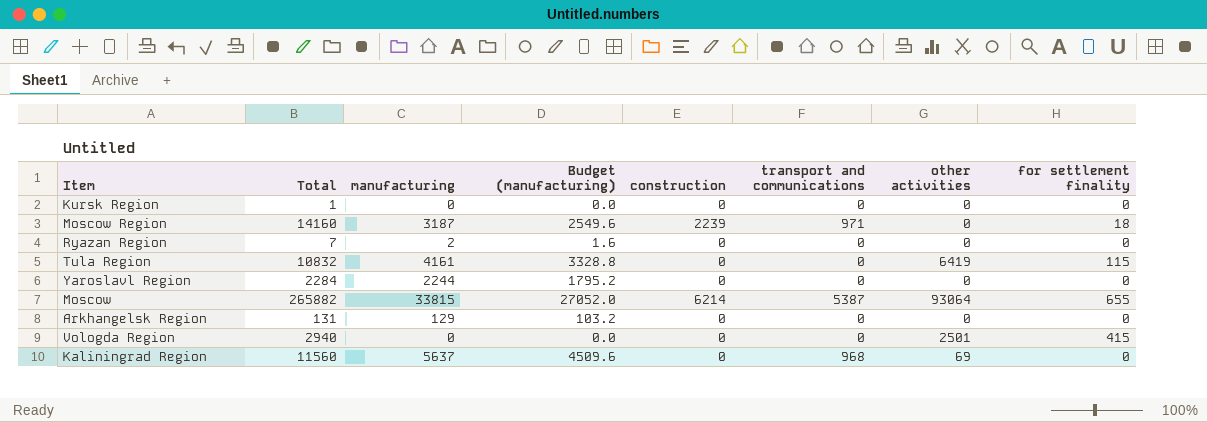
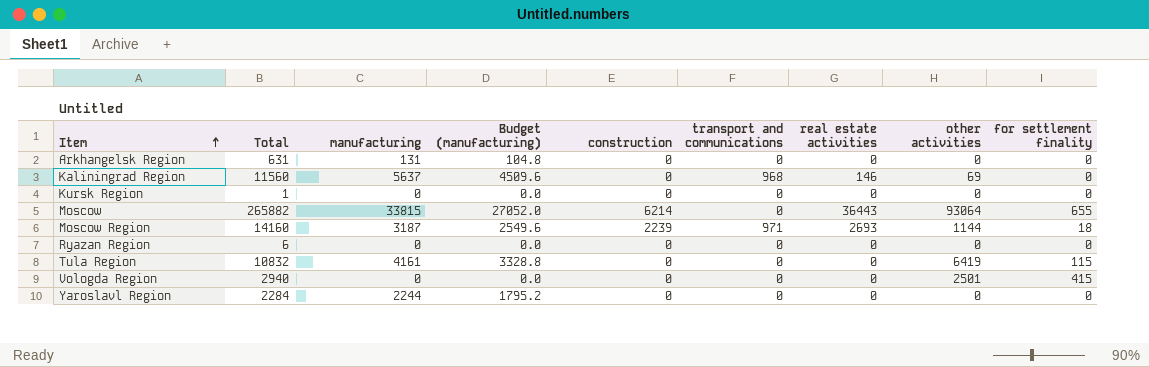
row order: none -> Item ascending
column real estate activities | position: none -> 7
Arkhangelsk Region | Total: 131 -> 631
Arkhangelsk Region | manufacturing: 129 -> 131
Arkhangelsk Region | Budget (manufacturing): 103.2 -> 104.8
Moscow | transport and communications: 5387 -> 0
Moscow Region | other activities: 0 -> 1144
Ryazan Region | Total: 7 -> 6
Ryazan Region | manufacturing: 2 -> 0
Ryazan Region | Budget (manufacturing): 1.6 -> 0.0

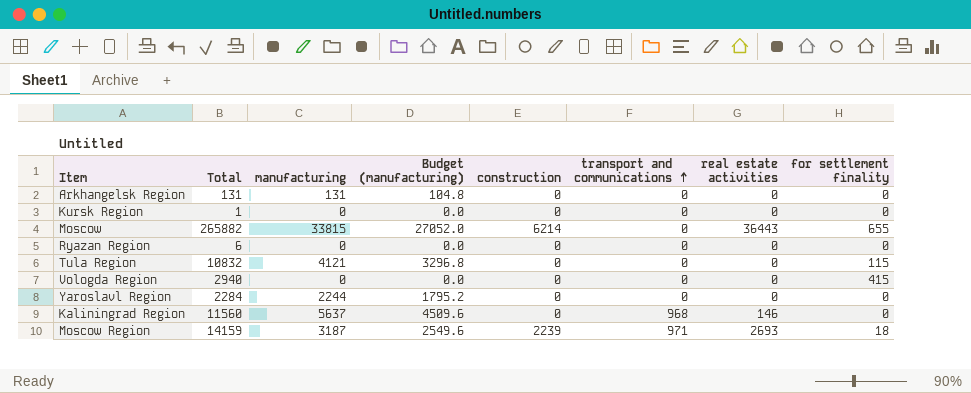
row order: Item ascending -> transport and communications ascending
column other activities | position: 8 -> none
Arkhangelsk Region | Total: 631 -> 131
Tula Region | manufacturing: 4161 -> 4121
Tula Region | Budget (manufacturing): 3328.8 -> 3296.8
Moscow Region | Total: 14160 -> 14159

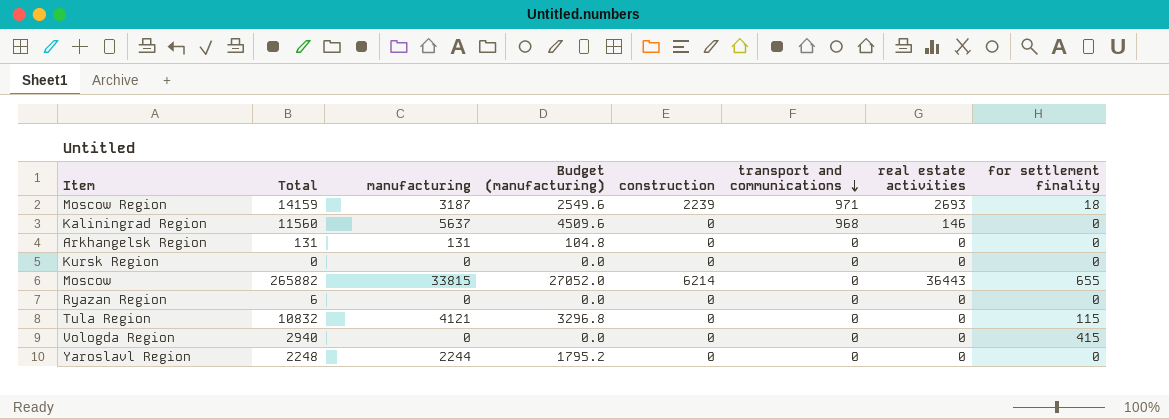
row order: transport and communications ascending -> transport and communications descending
Kursk Region | Total: 1 -> 0
Yaroslavl Region | Total: 2284 -> 2248

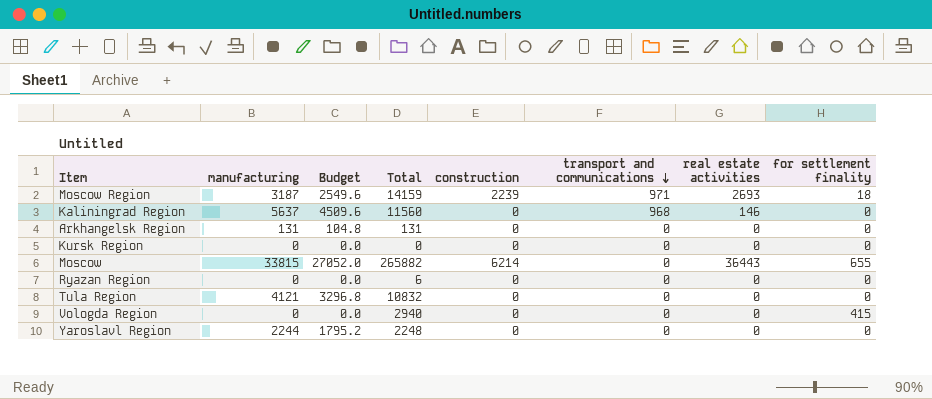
column name: Budget (manufacturing) -> Budget
column Total | position: 2 -> 4
Tula Region | for settlement finality: 115 -> 0

